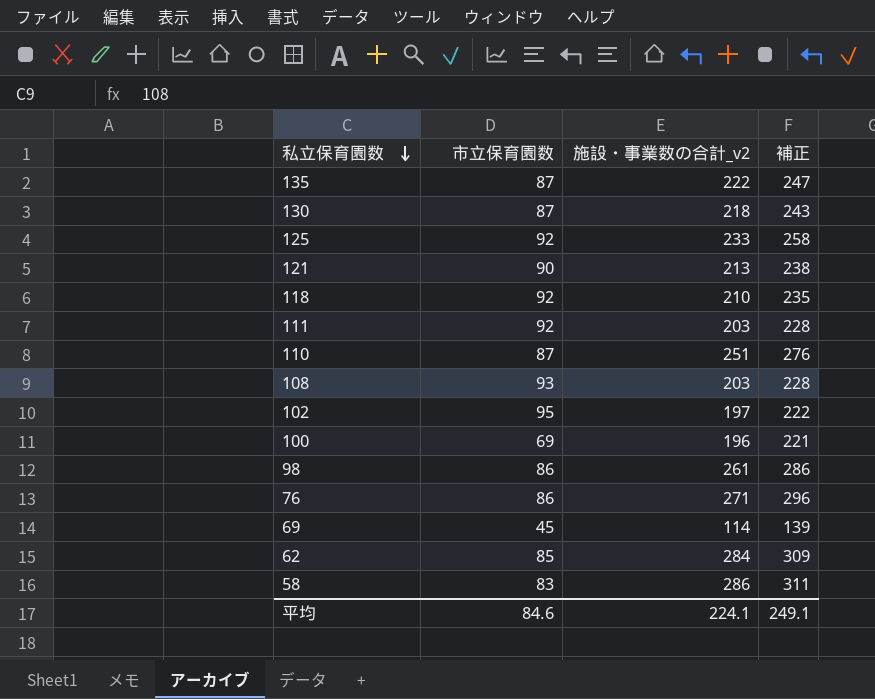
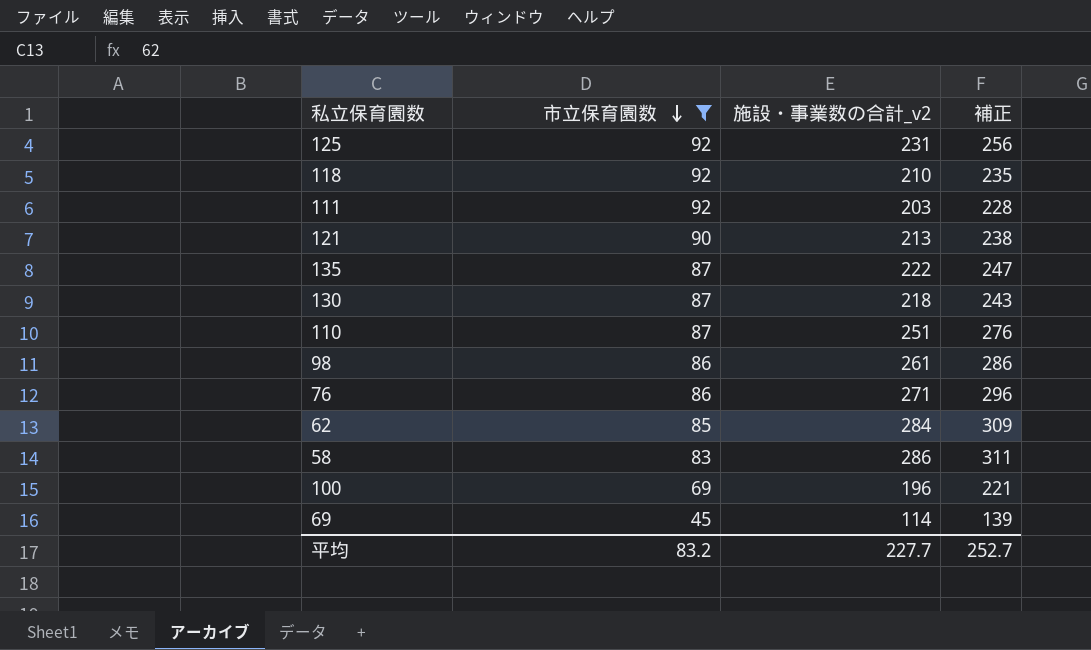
filter: none -> 市立保育園数 <= 92
row order: 私立保育園数 descending -> 市立保育園数 descending
125 | 施設・事業数の合計_v2: 233 -> 231
125 | 補正: 258 -> 256
平均 | 市立保育園数: 84.6 -> 83.2
平均 | 施設・事業数の合計_v2: 224.1 -> 227.7
平均 | 補正: 249.1 -> 252.7

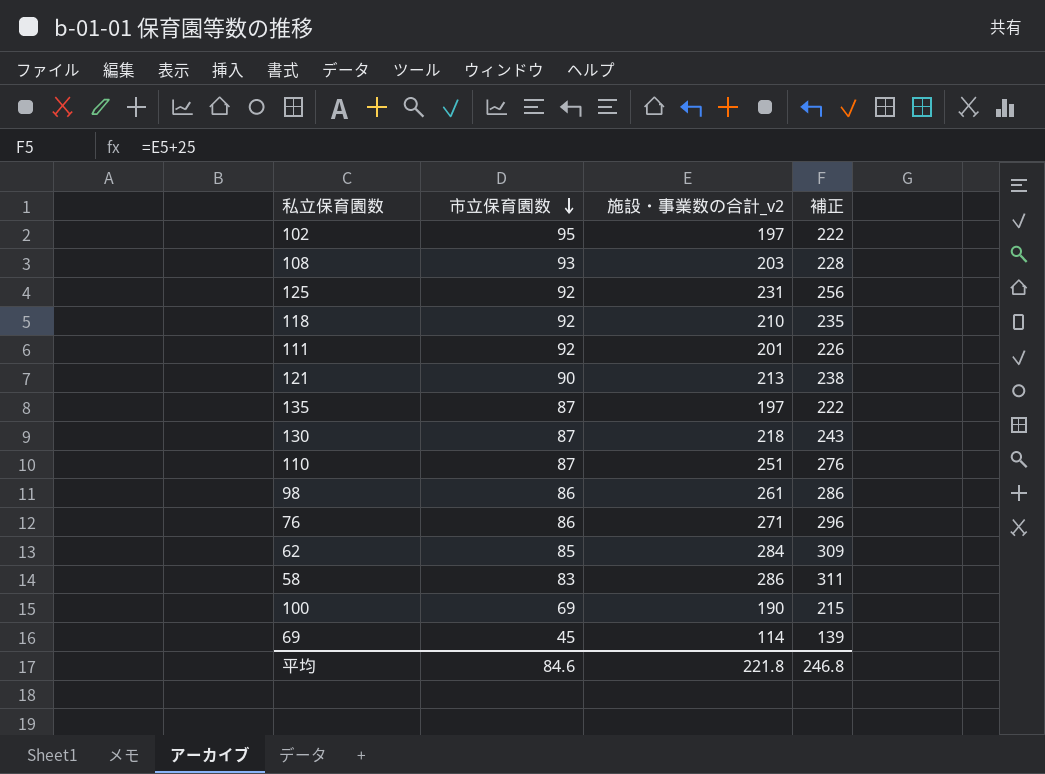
filter: 市立保育園数 <= 92 -> none
111 | 施設・事業数の合計_v2: 203 -> 201
111 | 補正: 228 -> 226
135 | 施設・事業数の合計_v2: 222 -> 197
135 | 補正: 247 -> 222
100 | 施設・事業数の合計_v2: 196 -> 190
100 | 補正: 221 -> 215
平均 | 市立保育園数: 83.2 -> 84.6
平均 | 施設・事業数の合計_v2: 227.7 -> 221.8
平均 | 補正: 252.7 -> 246.8

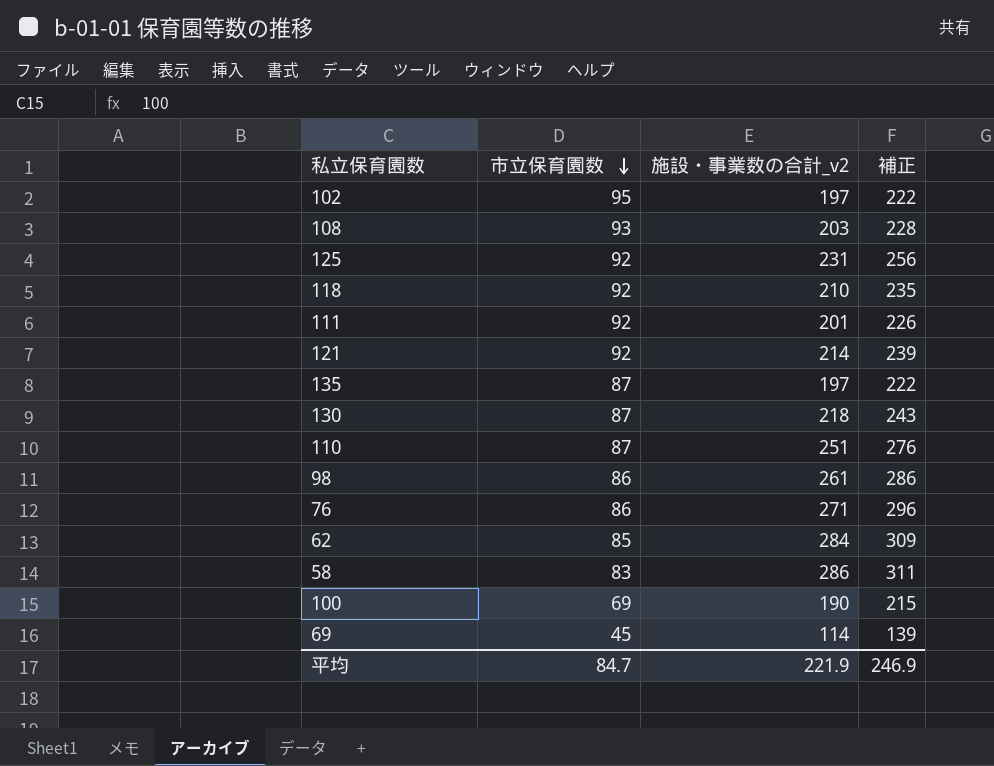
121 | 市立保育園数: 90 -> 92
121 | 施設・事業数の合計_v2: 213 -> 214
121 | 補正: 238 -> 239
平均 | 市立保育園数: 84.6 -> 84.7
平均 | 施設・事業数の合計_v2: 221.8 -> 221.9
平均 | 補正: 246.8 -> 246.9

